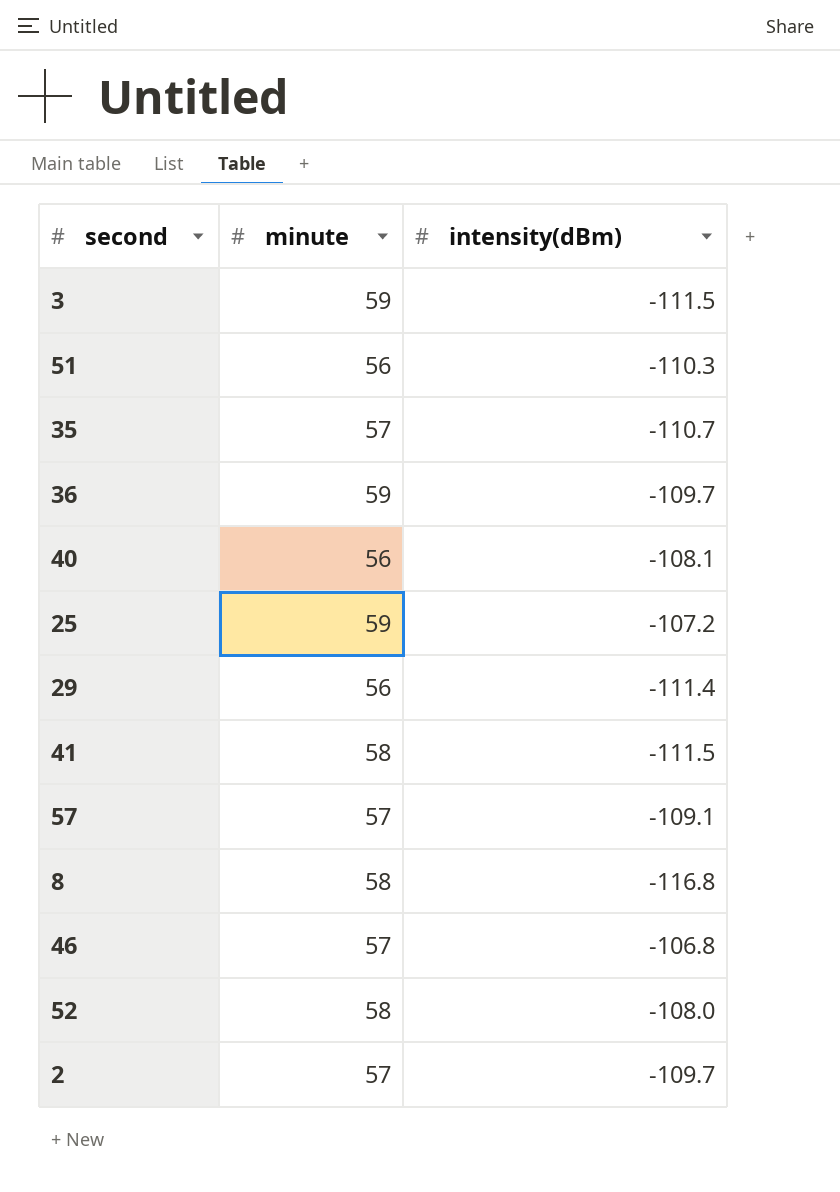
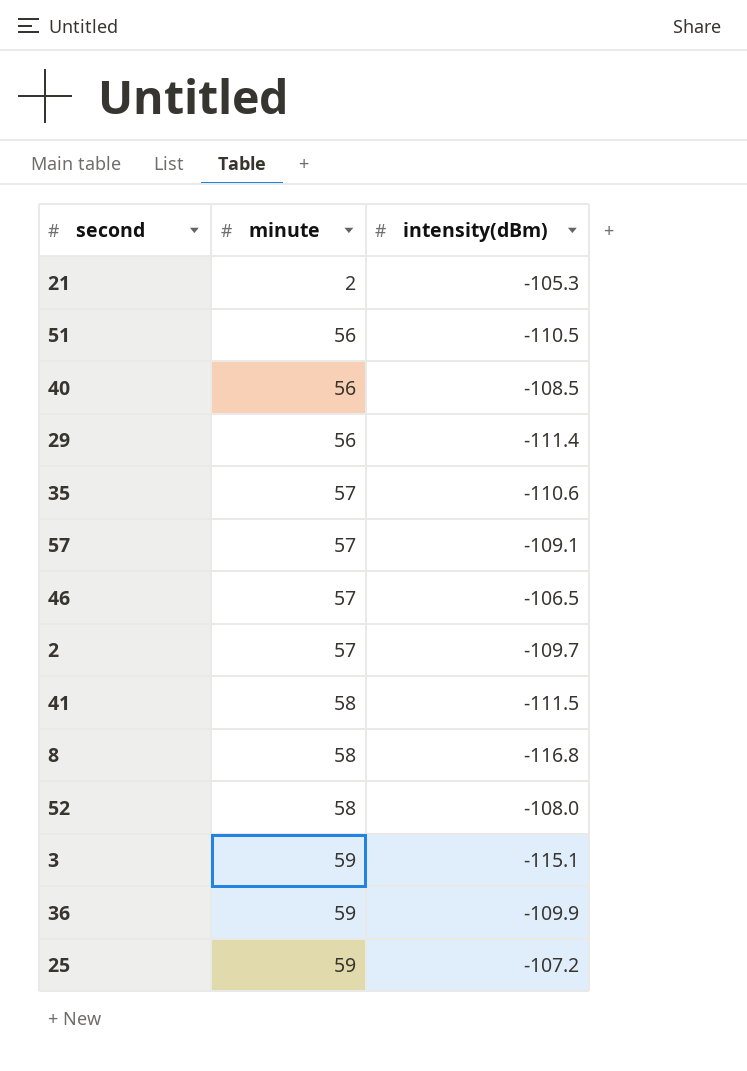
row order: none -> minute ascending
row 21: none -> 2 | -105.3
51 | intensity(dBm): -110.3 -> -110.5
40 | intensity(dBm): -108.1 -> -108.5
35 | intensity(dBm): -110.7 -> -110.6
46 | intensity(dBm): -106.8 -> -106.5
3 | intensity(dBm): -111.5 -> -115.1
36 | intensity(dBm): -109.7 -> -109.9

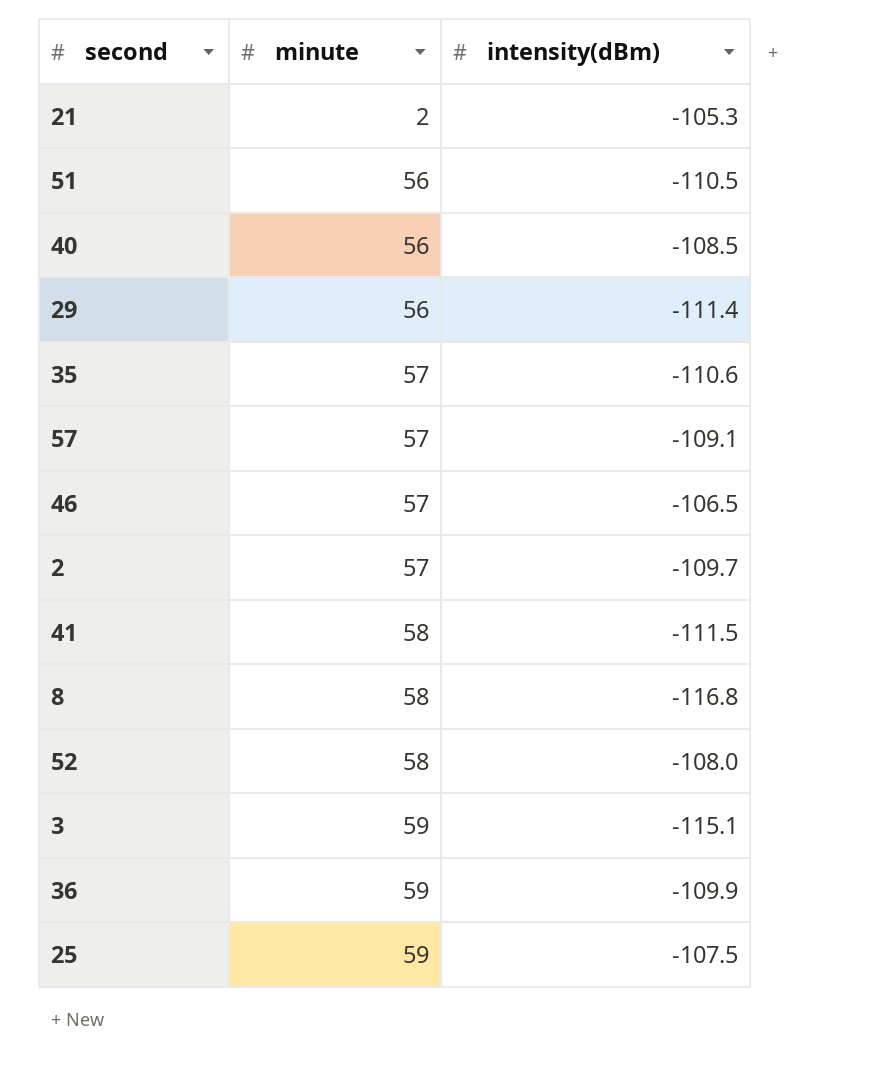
25 | intensity(dBm): -107.2 -> -107.5

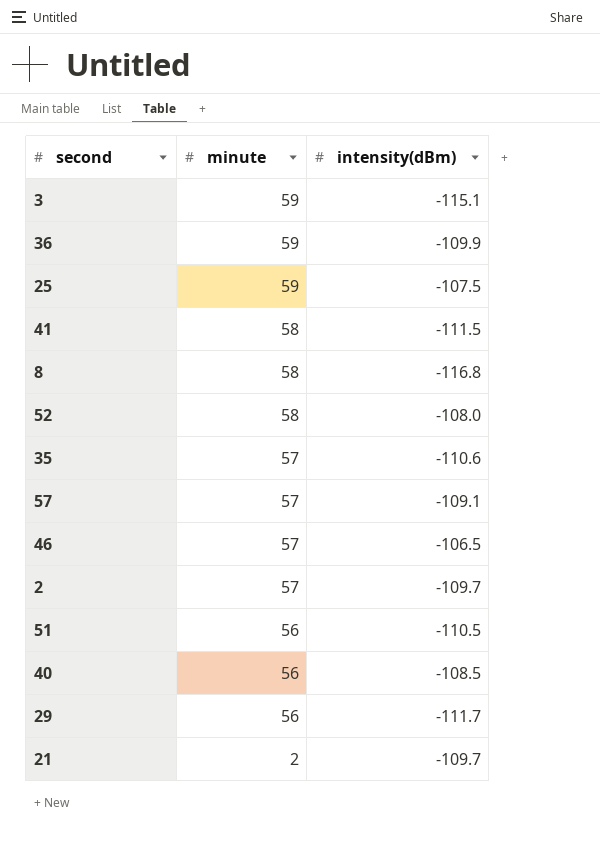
row order: minute ascending -> minute descending
29 | intensity(dBm): -111.4 -> -111.7
21 | intensity(dBm): -105.3 -> -109.7

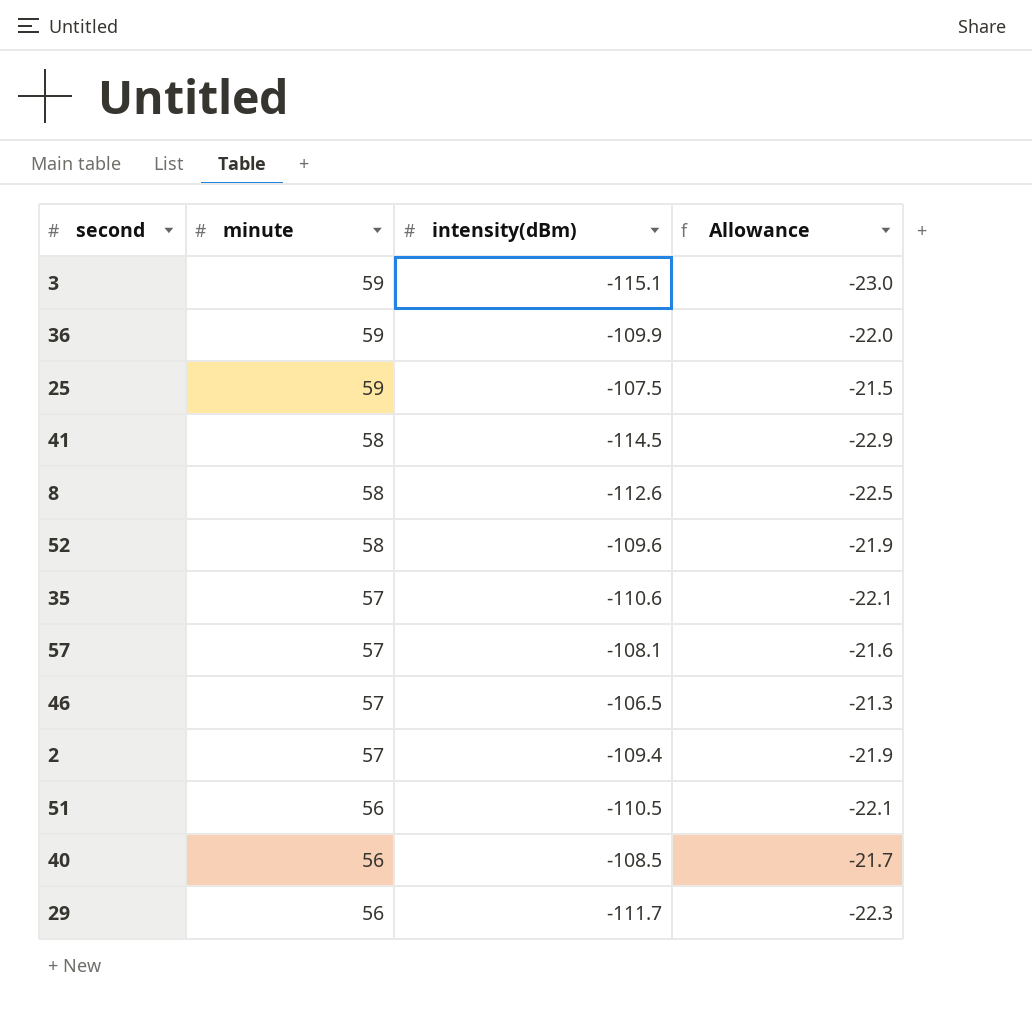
column Allowance | formula: none -> [intensity(dBm)] * 0.2
row 21: 2 | -109.7 -> none
41 | intensity(dBm): -111.5 -> -114.5
8 | intensity(dBm): -116.8 -> -112.6
52 | intensity(dBm): -108.0 -> -109.6
57 | intensity(dBm): -109.1 -> -108.1
2 | intensity(dBm): -109.7 -> -109.4

